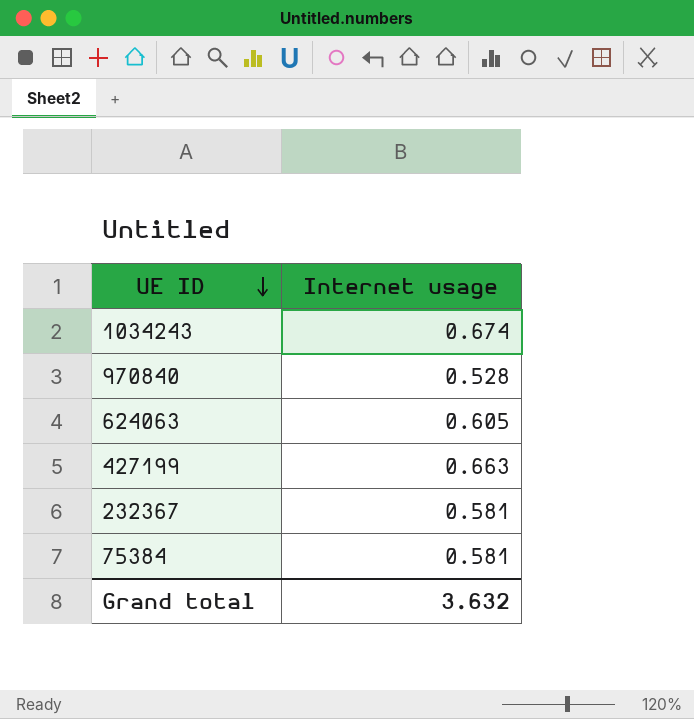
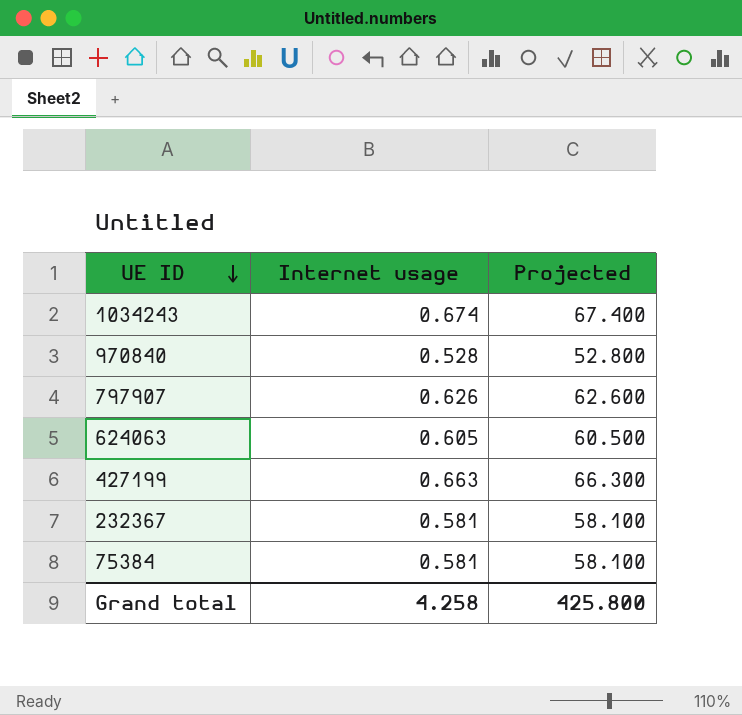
column Projected | formula: none -> [Internet usage] * 100
row 797907: none -> 0.626 | 62.600
Grand total | Internet usage: 3.632 -> 4.258

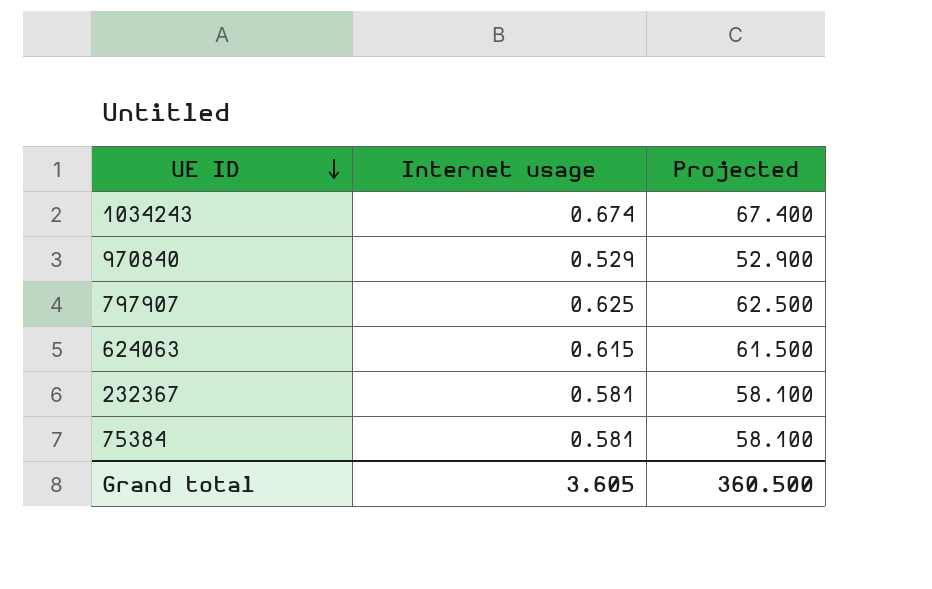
row 427199: 0.663 | 66.300 -> none
970840 | Internet usage: 0.528 -> 0.529
970840 | Projected: 52.800 -> 52.900
797907 | Internet usage: 0.626 -> 0.625
797907 | Projected: 62.600 -> 62.500
624063 | Internet usage: 0.605 -> 0.615
624063 | Projected: 60.500 -> 61.500
Grand total | Internet usage: 4.258 -> 3.605
Grand total | Projected: 425.800 -> 360.500

